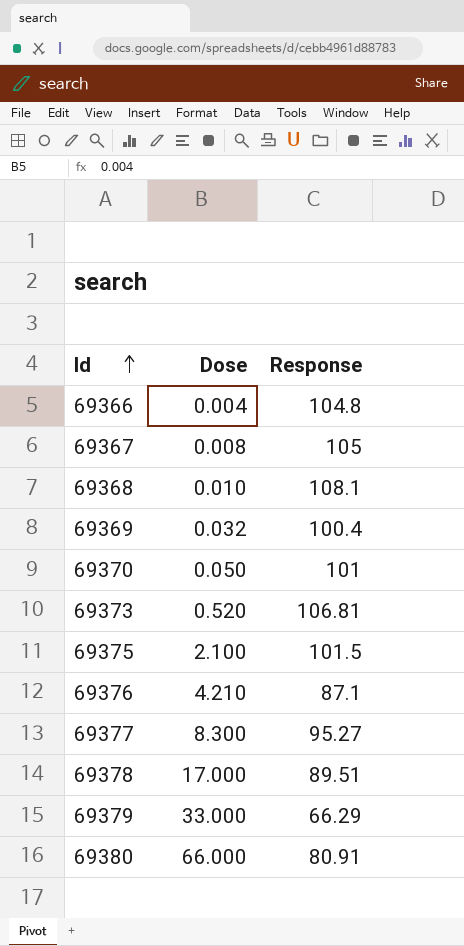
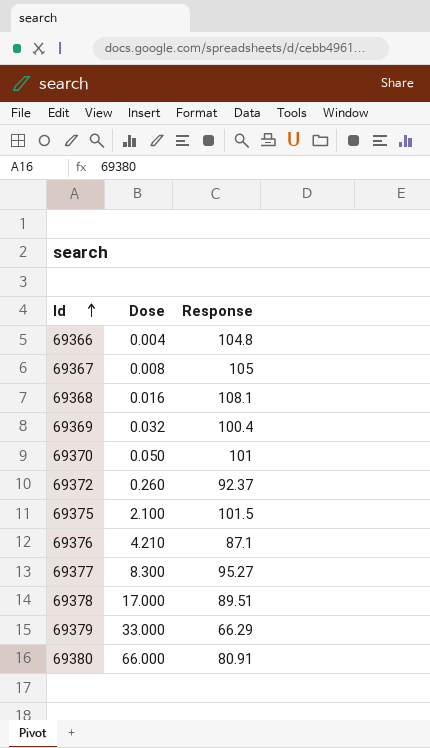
row 69373: 0.520 | 106.81 -> none
69368 | Dose: 0.010 -> 0.016
row 69372: none -> 0.260 | 92.37

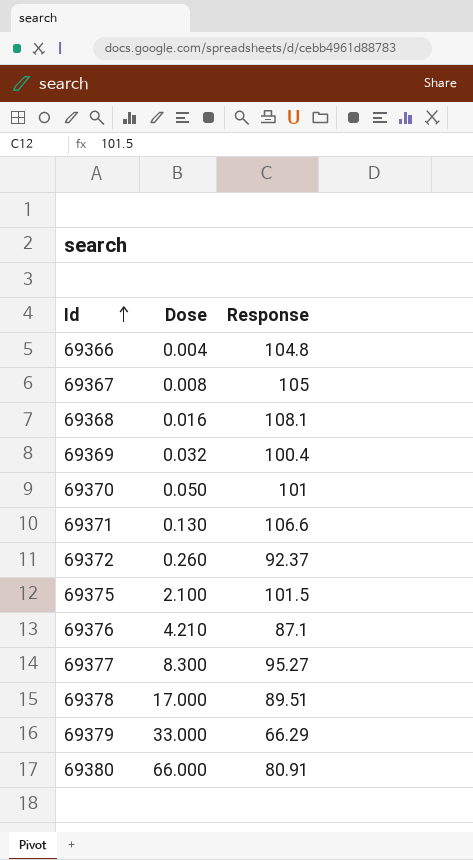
row 69371: none -> 0.130 | 106.6

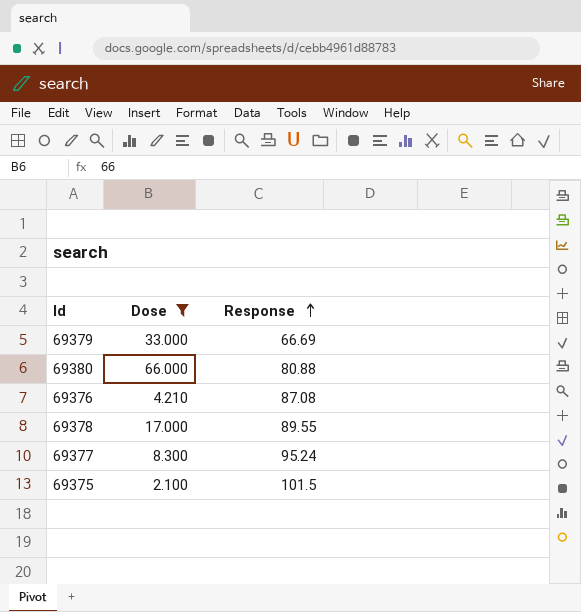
filter: none -> Dose >= 2.100
row order: Id ascending -> Response ascending
69379 | Response: 66.29 -> 66.69
69380 | Response: 80.91 -> 80.88
69376 | Response: 87.1 -> 87.08
69378 | Response: 89.51 -> 89.55
69377 | Response: 95.27 -> 95.24

